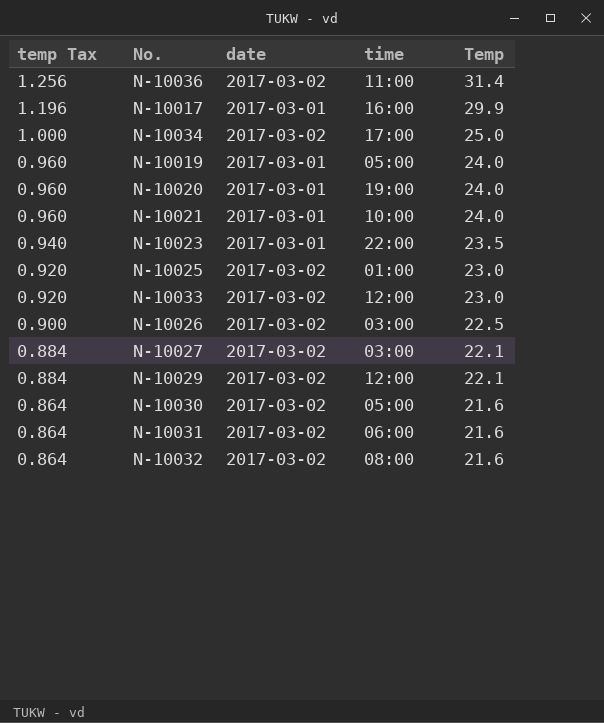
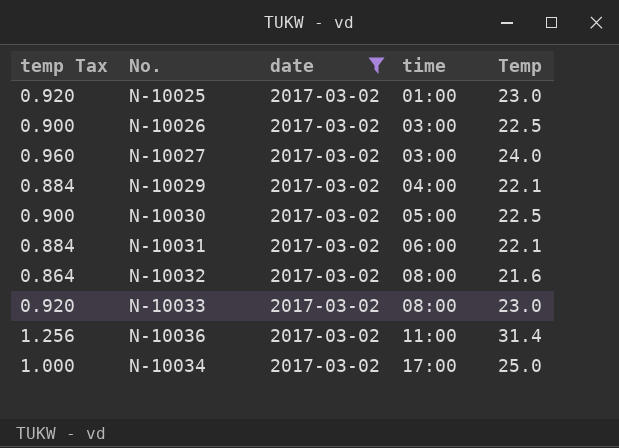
filter: none -> date = 2017-03-02
row order: temp Tax descending -> time ascending
N-10027 | temp Tax: 0.884 -> 0.960
N-10027 | Temp: 22.1 -> 24.0
N-10029 | time: 12:00 -> 04:00
N-10030 | temp Tax: 0.864 -> 0.900
N-10030 | Temp: 21.6 -> 22.5
N-10031 | temp Tax: 0.864 -> 0.884
N-10031 | Temp: 21.6 -> 22.1
N-10033 | time: 12:00 -> 08:00

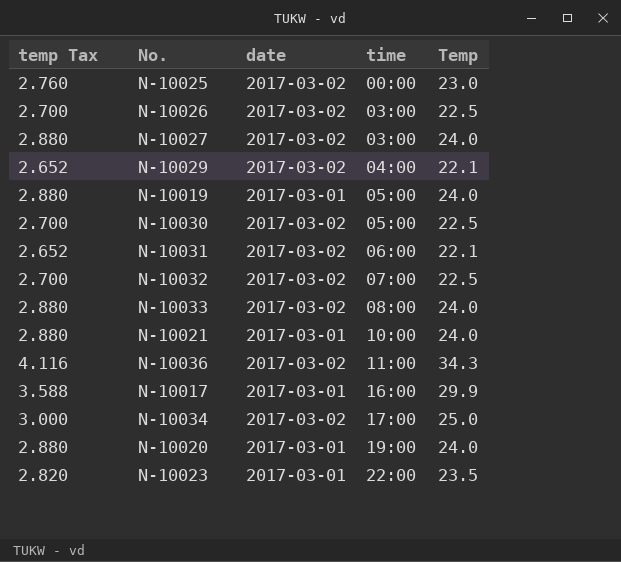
filter: date = 2017-03-02 -> none
column temp Tax | formula: [Temp] * 0.04 -> [Temp] * 0.12
N-10025 | time: 01:00 -> 00:00
N-10032 | time: 08:00 -> 07:00
N-10032 | Temp: 21.6 -> 22.5
N-10033 | Temp: 23.0 -> 24.0
N-10036 | Temp: 31.4 -> 34.3

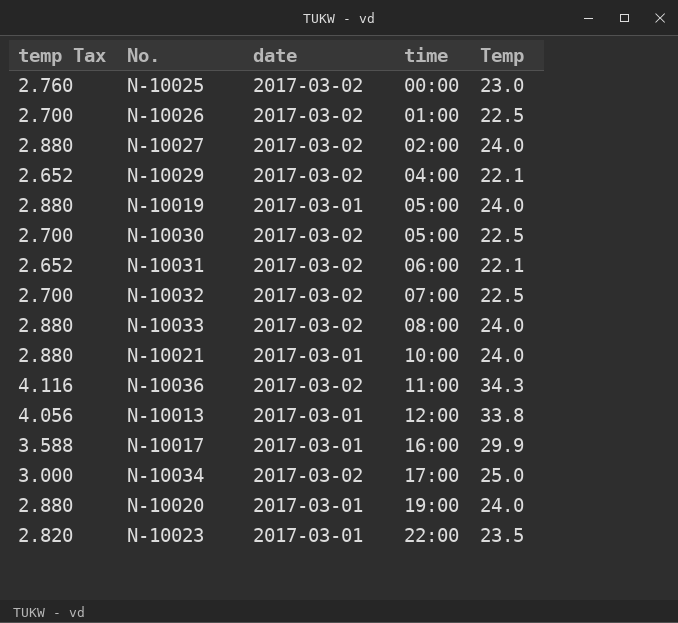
N-10026 | time: 03:00 -> 01:00
N-10027 | time: 03:00 -> 02:00
row N-10013: none -> 4.056 | 2017-03-01 | 12:00 | 33.8

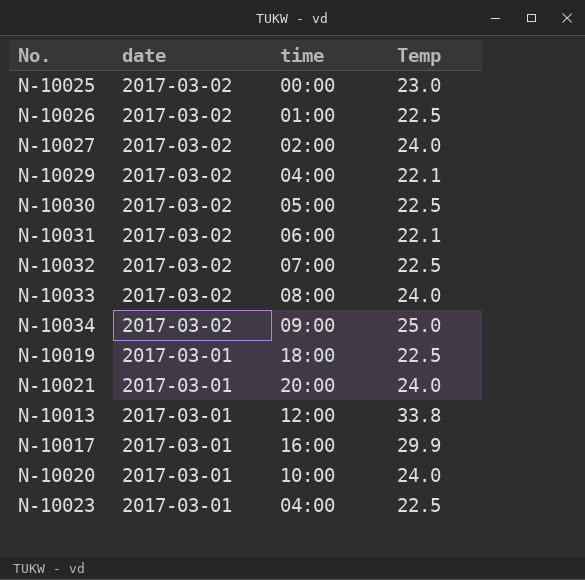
row order: time ascending -> date descending
column temp Tax | formula: [Temp] * 0.12 -> none
row N-10036: 4.116 | 2017-03-02 | 11:00 | 34.3 -> none
N-10034 | time: 17:00 -> 09:00
N-10019 | time: 05:00 -> 18:00
N-10019 | Temp: 24.0 -> 22.5
N-10021 | time: 10:00 -> 20:00
N-10020 | time: 19:00 -> 10:00
N-10023 | time: 22:00 -> 04:00
N-10023 | Temp: 23.5 -> 22.5

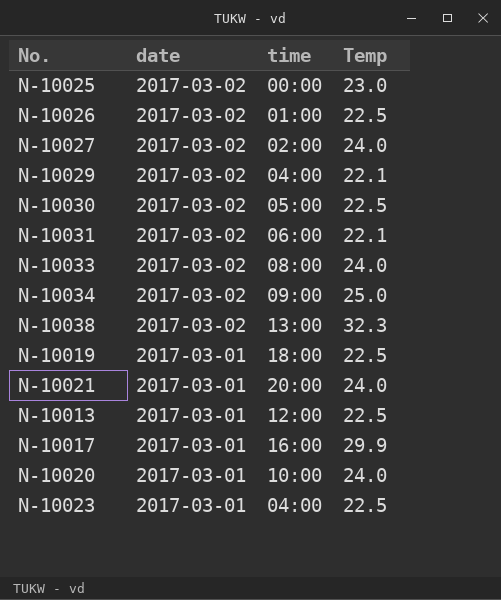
row N-10032: 2017-03-02 | 07:00 | 22.5 -> none
row N-10038: none -> 2017-03-02 | 13:00 | 32.3
N-10013 | Temp: 33.8 -> 22.5

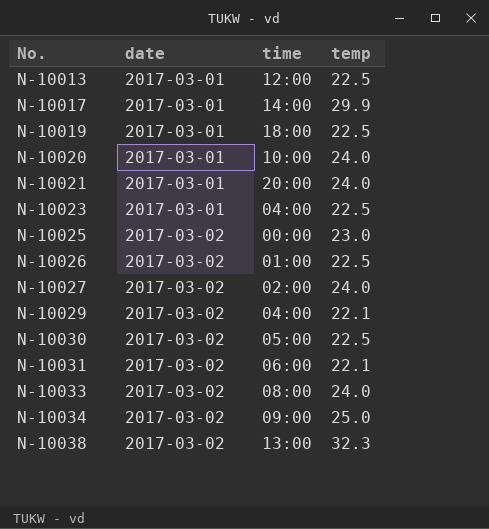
row order: date descending -> No. ascending
column name: Temp -> temp
N-10017 | time: 16:00 -> 14:00

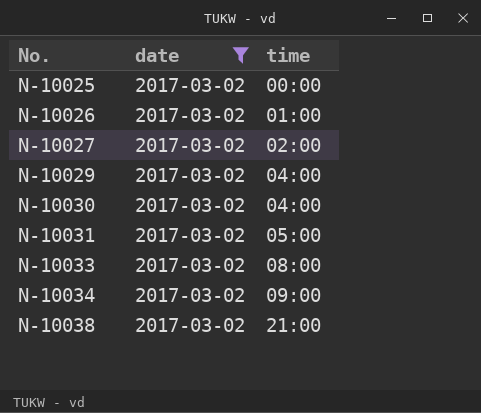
filter: none -> date = 2017-03-02
column temp | position: 4 -> none
N-10030 | time: 05:00 -> 04:00
N-10031 | time: 06:00 -> 05:00
N-10038 | time: 13:00 -> 21:00

